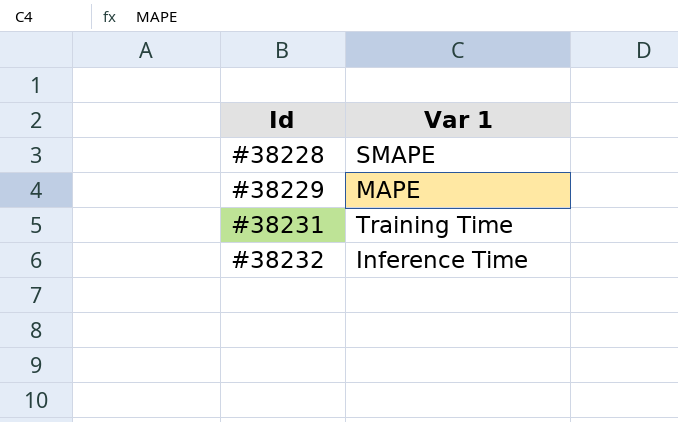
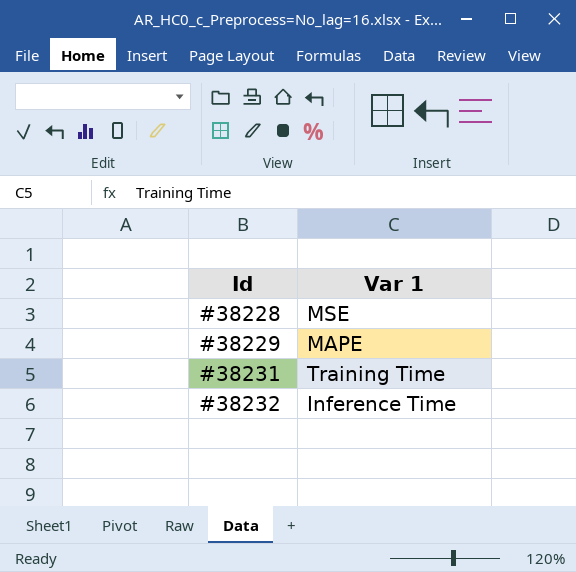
#38228 | Var 1: SMAPE -> MSE

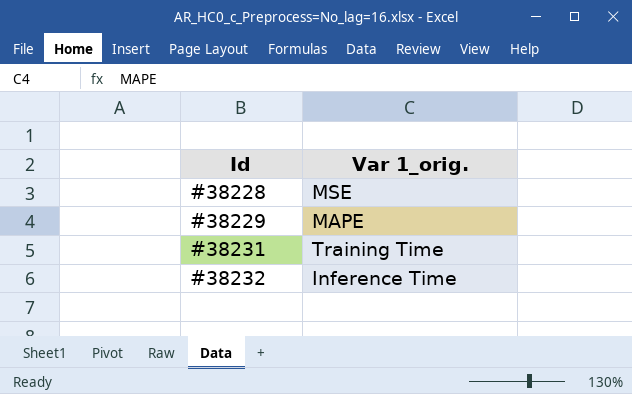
column name: Var 1 -> Var 1_orig.

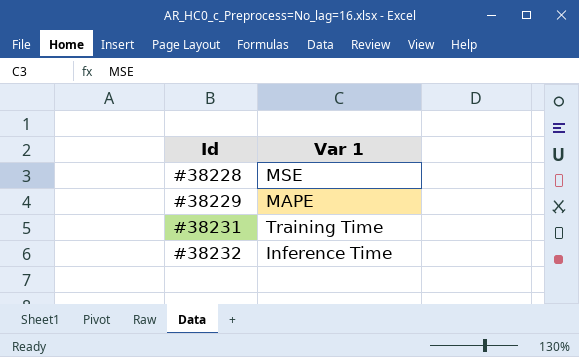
column name: Var 1_orig. -> Var 1

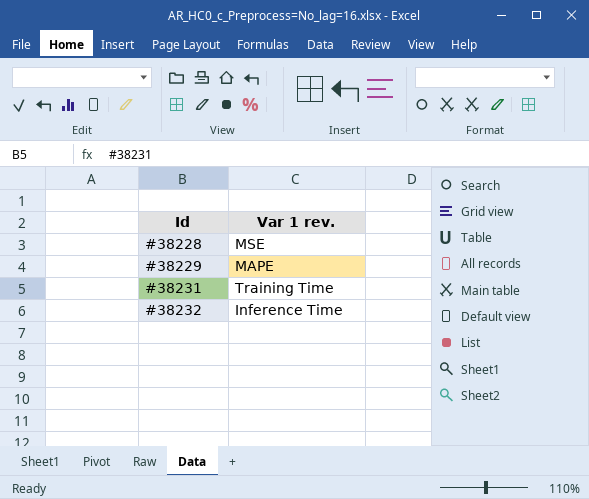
column name: Var 1 -> Var 1 rev.

